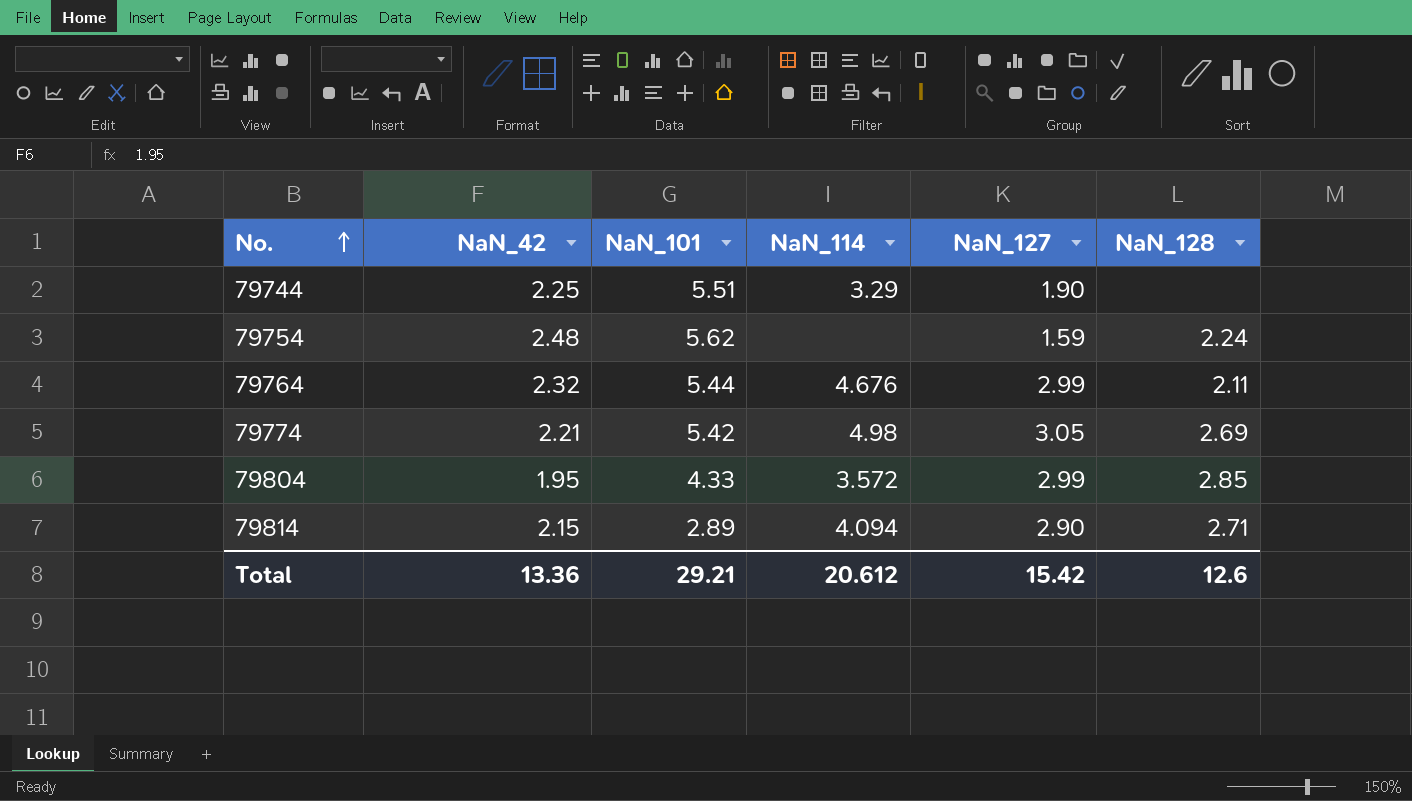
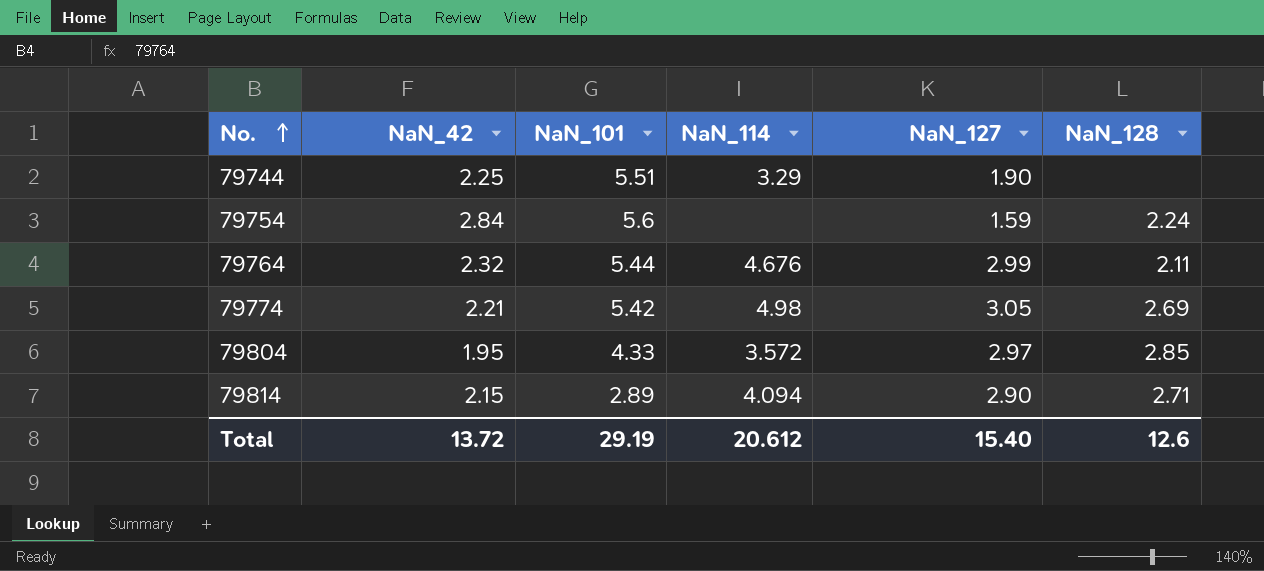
79754 | NaN_42: 2.48 -> 2.84
79754 | NaN_101: 5.62 -> 5.6
79804 | NaN_127: 2.99 -> 2.97
Total | NaN_42: 13.36 -> 13.72
Total | NaN_101: 29.21 -> 29.19
Total | NaN_127: 15.42 -> 15.40

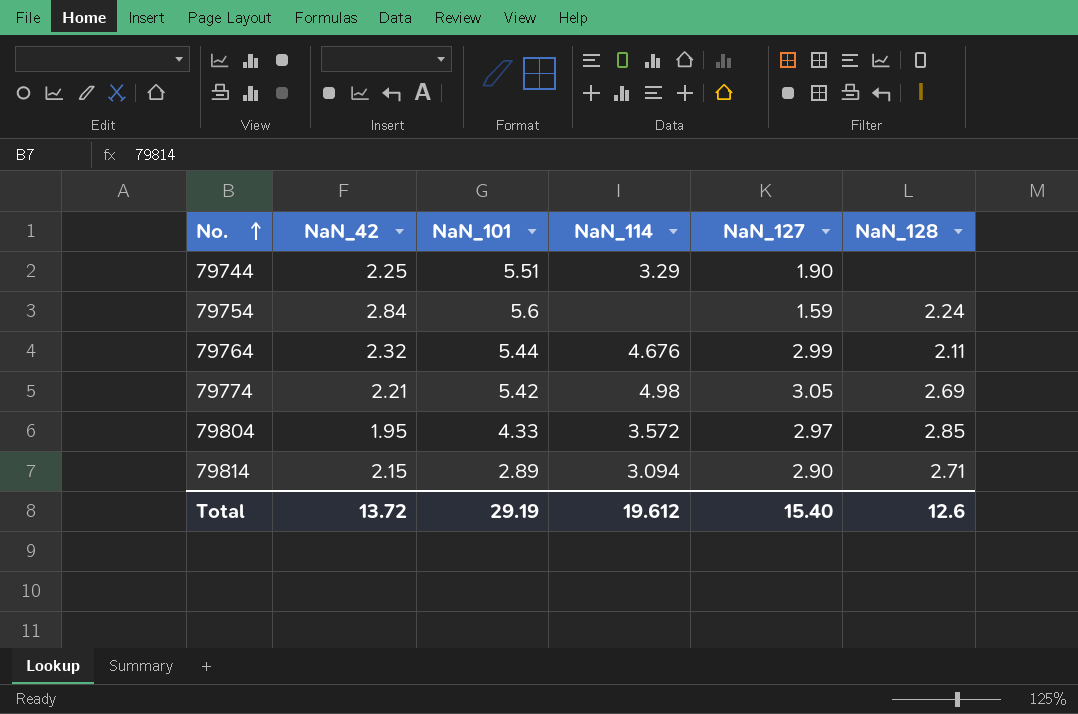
79814 | NaN_114: 4.094 -> 3.094
Total | NaN_114: 20.612 -> 19.612

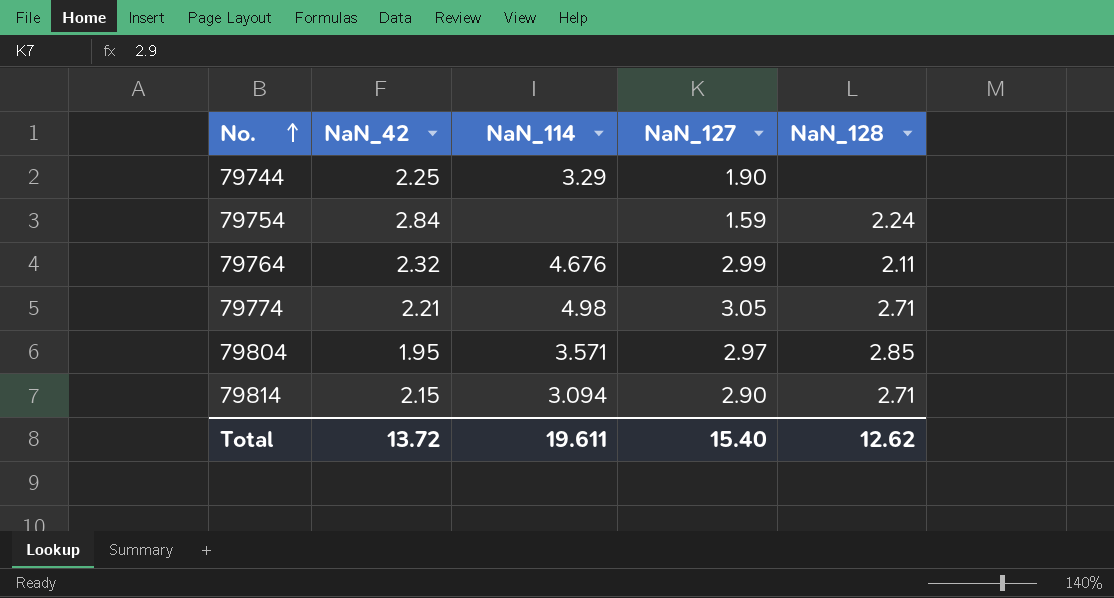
column NaN_101 | position: 3 -> none
79774 | NaN_128: 2.69 -> 2.71
79804 | NaN_114: 3.572 -> 3.571
Total | NaN_114: 19.612 -> 19.611
Total | NaN_128: 12.6 -> 12.62

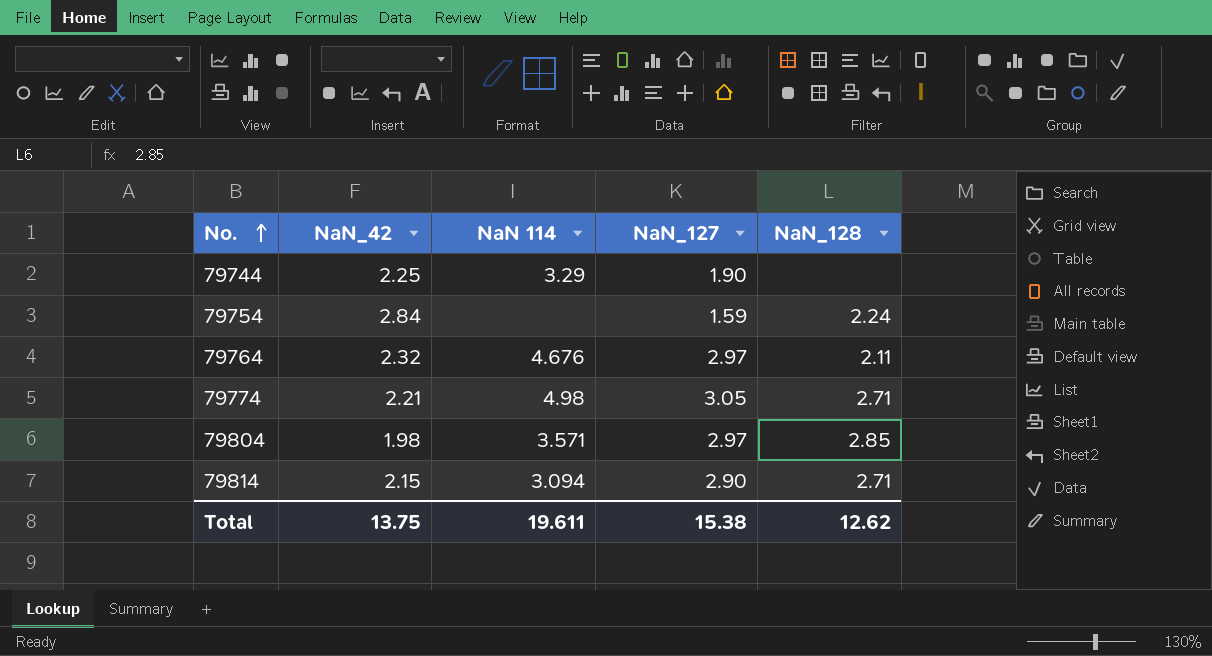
column name: NaN_114 -> NaN 114
79764 | NaN_127: 2.99 -> 2.97
79804 | NaN_42: 1.95 -> 1.98
Total | NaN_42: 13.72 -> 13.75
Total | NaN_127: 15.40 -> 15.38

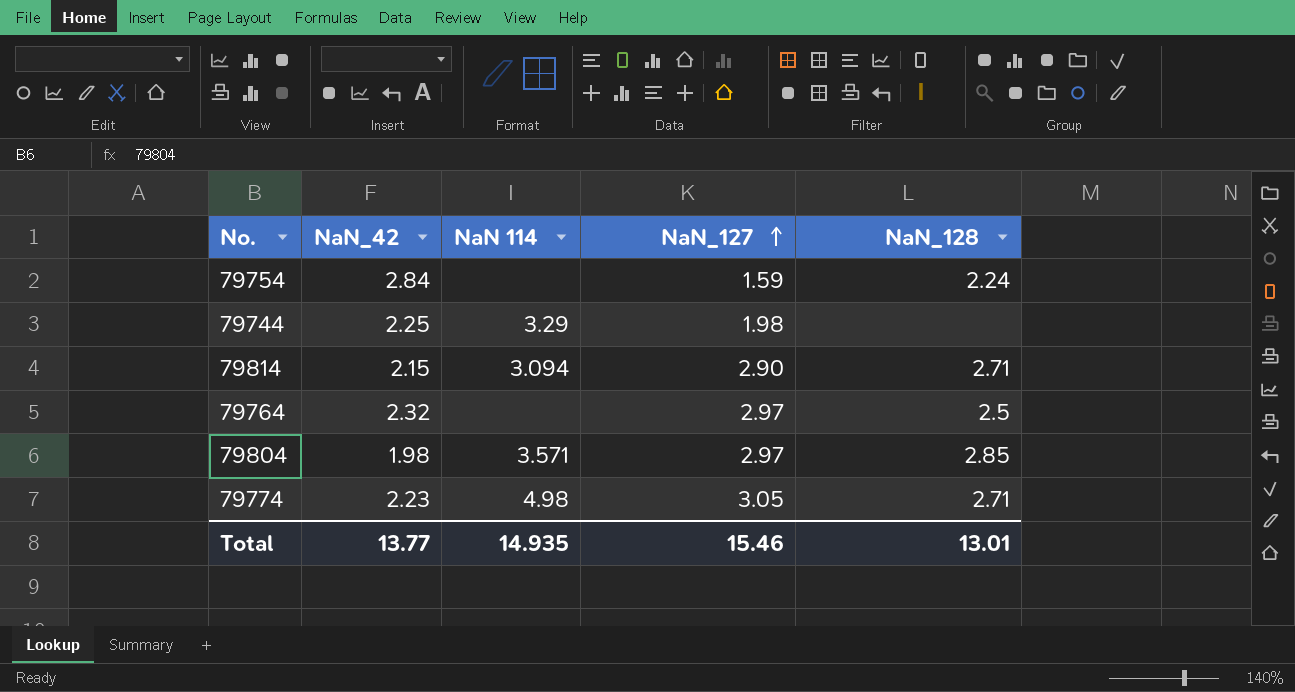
row order: No. ascending -> NaN_127 ascending
79744 | NaN_127: 1.90 -> 1.98
79764 | NaN 114: 4.676 -> none
79764 | NaN_128: 2.11 -> 2.5
79774 | NaN_42: 2.21 -> 2.23
Total | NaN_42: 13.75 -> 13.77
Total | NaN 114: 19.611 -> 14.935
Total | NaN_127: 15.38 -> 15.46
Total | NaN_128: 12.62 -> 13.01

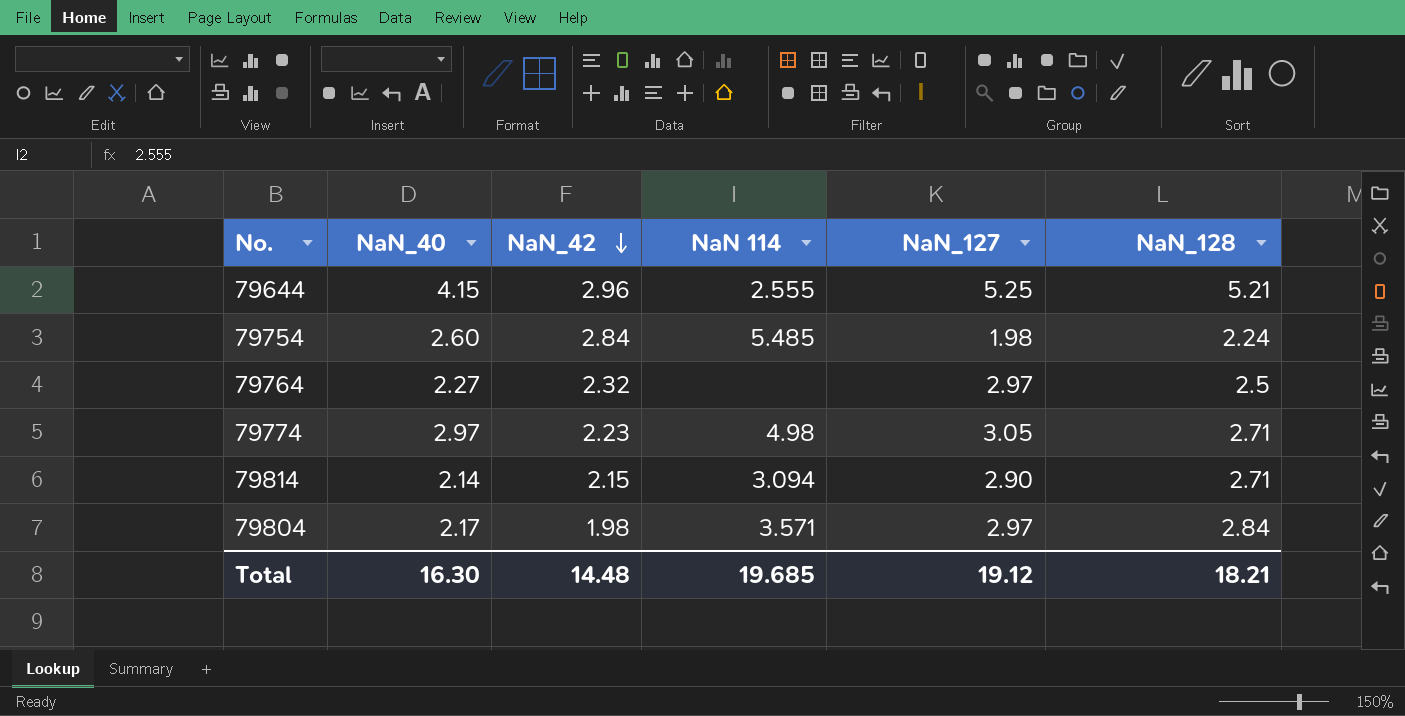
row order: NaN_127 ascending -> NaN_42 descending
column NaN_40 | position: none -> 2
row 79744: 2.25 | 3.29 | 1.98 | none -> none
row 79644: none -> 4.15 | 2.96 | 2.555 | 5.25 | 5.21
79754 | NaN 114: none -> 5.485
79754 | NaN_127: 1.59 -> 1.98
79804 | NaN_128: 2.85 -> 2.84
Total | NaN_42: 13.77 -> 14.48
Total | NaN 114: 14.935 -> 19.685
Total | NaN_127: 15.46 -> 19.12
Total | NaN_128: 13.01 -> 18.21

